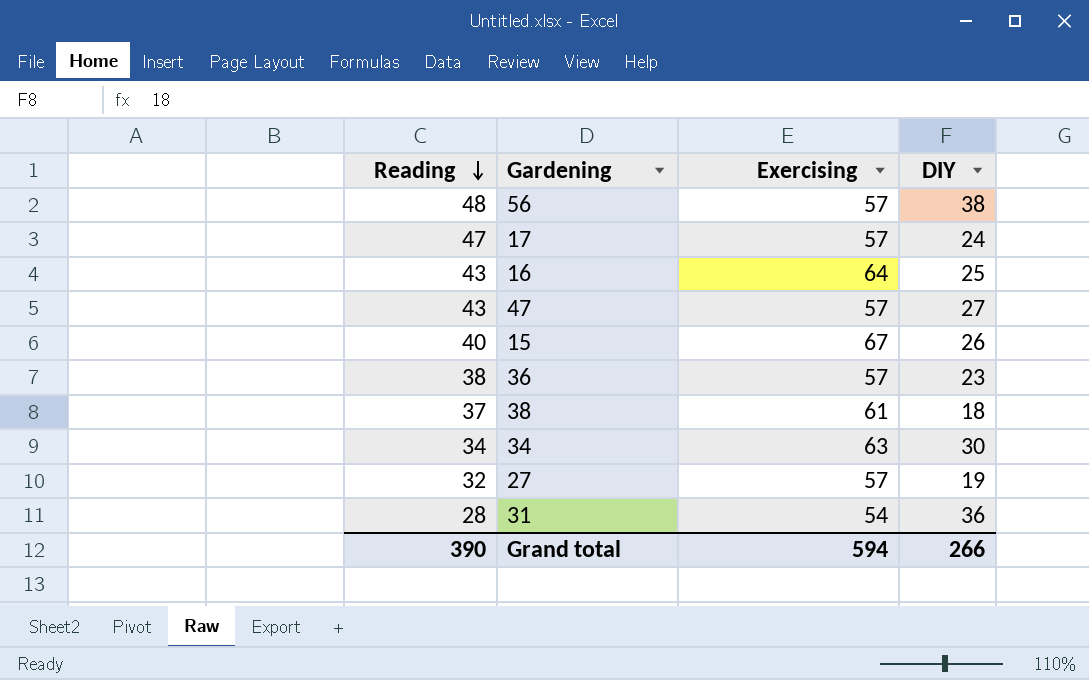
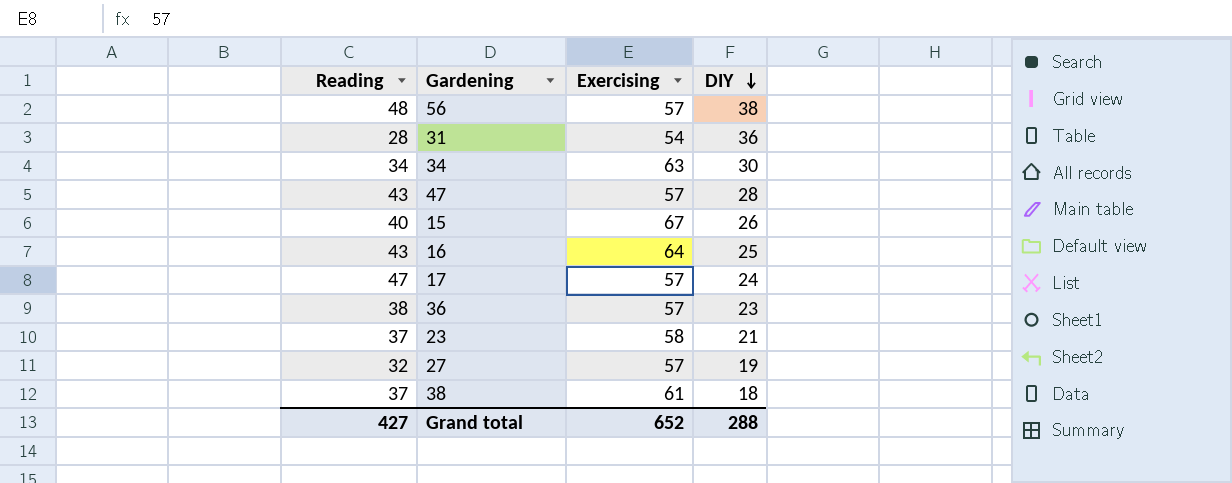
row order: Reading descending -> DIY descending
47 | DIY: 27 -> 28
row 23: none -> 37 | 58 | 21
Grand total | Reading: 390 -> 427
Grand total | Exercising: 594 -> 652
Grand total | DIY: 266 -> 288

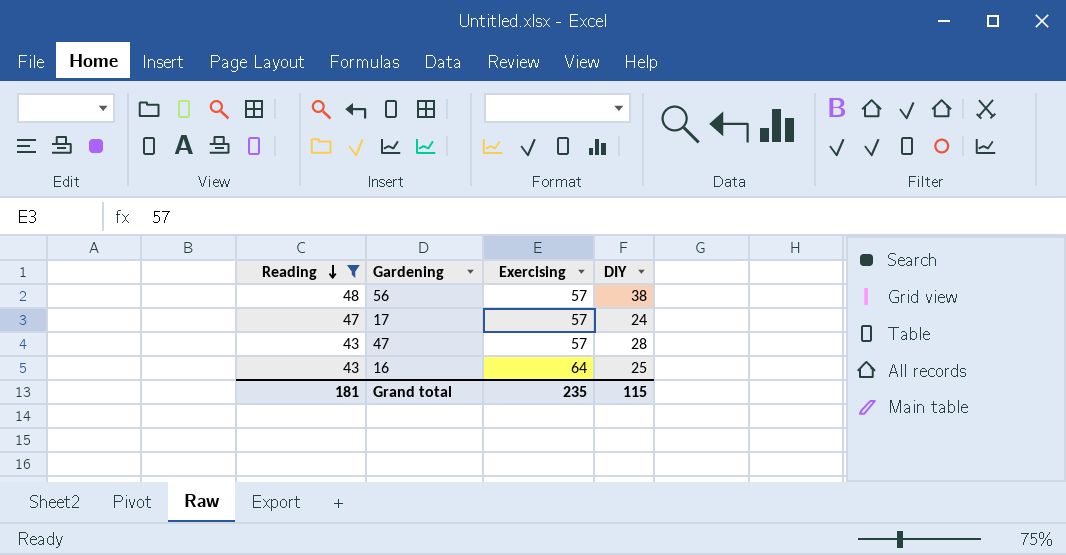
filter: none -> Reading >= 43
row order: DIY descending -> Reading descending
Grand total | Reading: 427 -> 181
Grand total | Exercising: 652 -> 235
Grand total | DIY: 288 -> 115

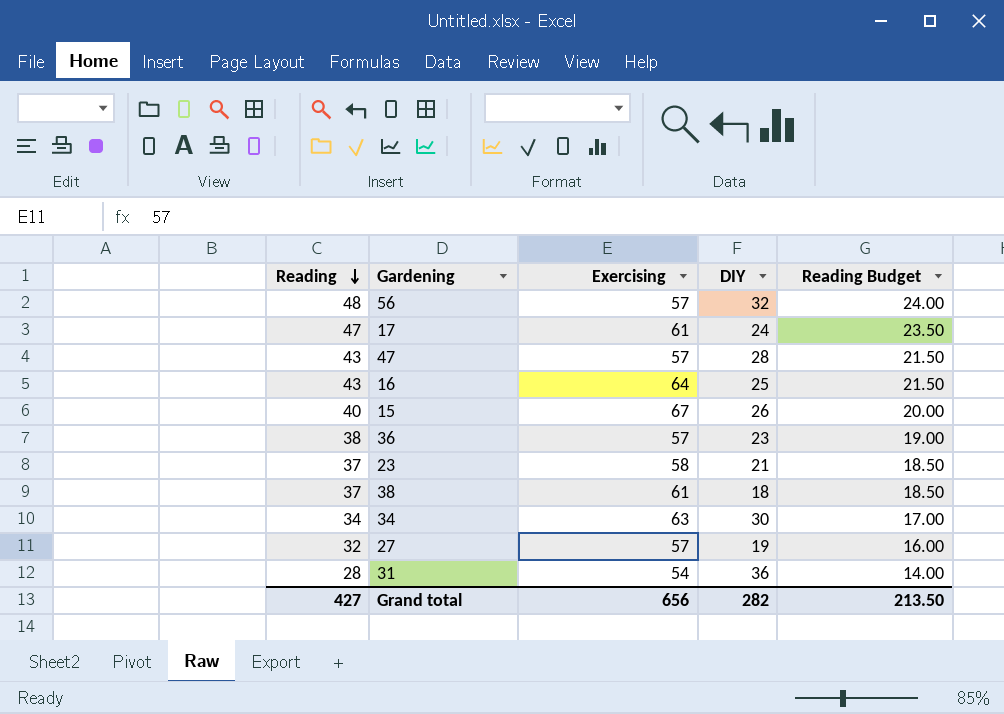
filter: Reading >= 43 -> none
column Reading Budget | formula: none -> [Reading] * 0.5
56 | DIY: 38 -> 32
17 | Exercising: 57 -> 61
Grand total | Reading: 181 -> 427
Grand total | Exercising: 235 -> 656
Grand total | DIY: 115 -> 282

